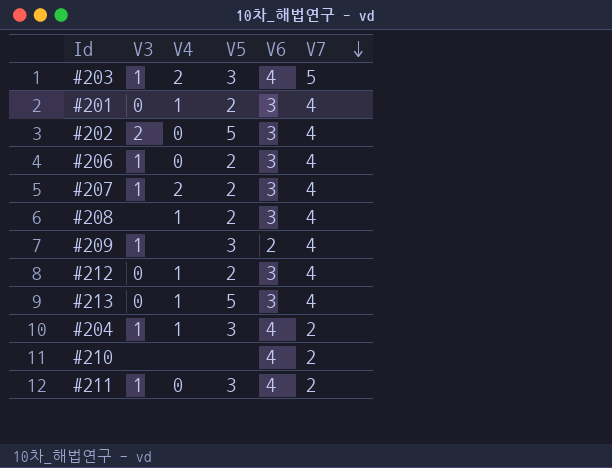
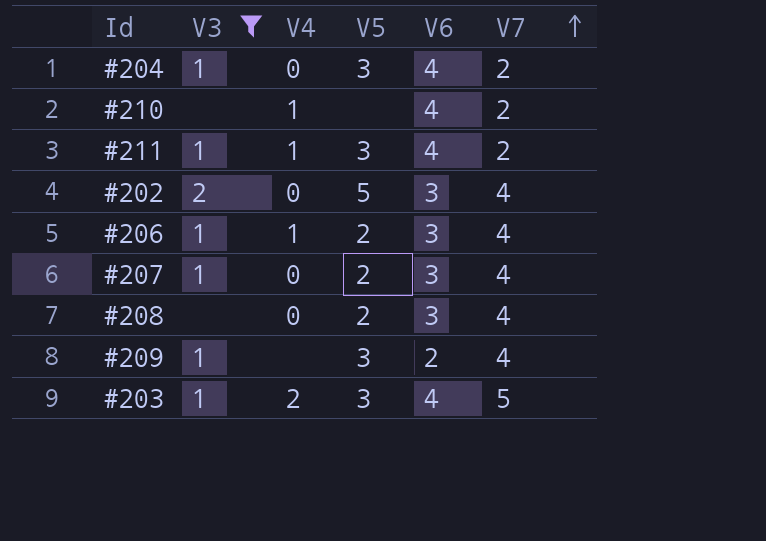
filter: none -> V3 != 0
row order: V7 descending -> V7 ascending
#204 | V4: 1 -> 0
#210 | V4: none -> 1
#211 | V4: 0 -> 1
#206 | V4: 0 -> 1
#207 | V4: 2 -> 0
#208 | V4: 1 -> 0

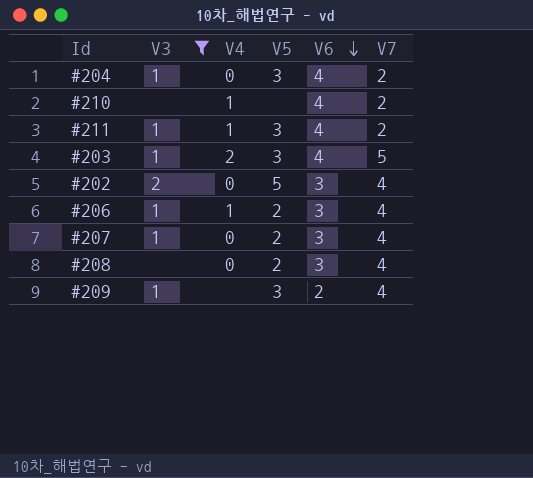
row order: V7 ascending -> V6 descending

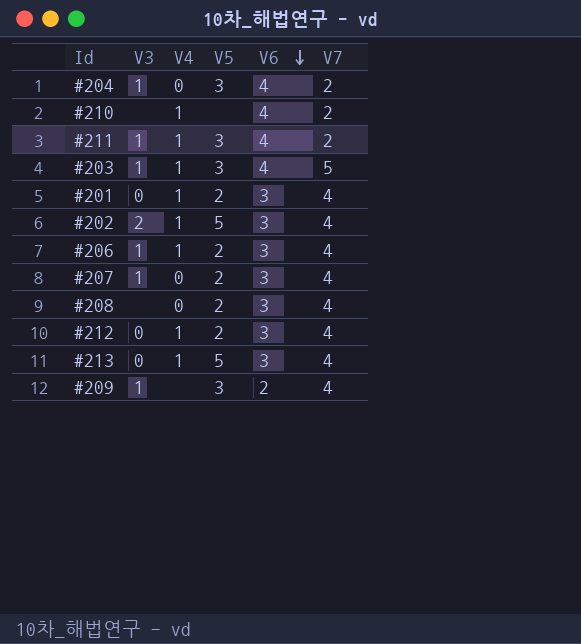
filter: V3 != 0 -> none
#203 | V4: 2 -> 1
#202 | V4: 0 -> 1

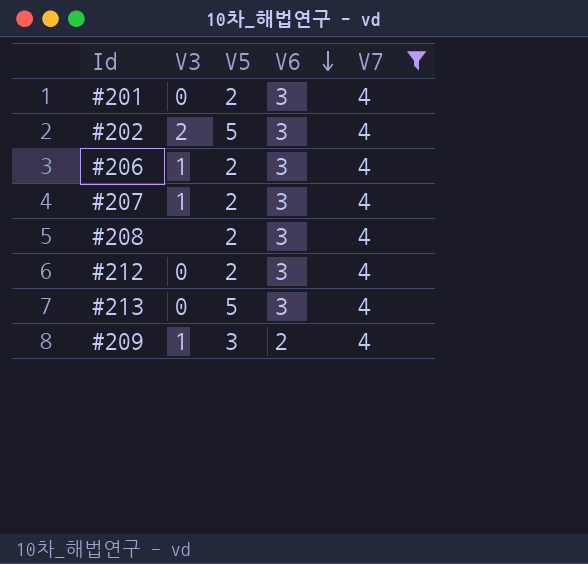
filter: none -> V7 = 4
column V4 | position: 3 -> none

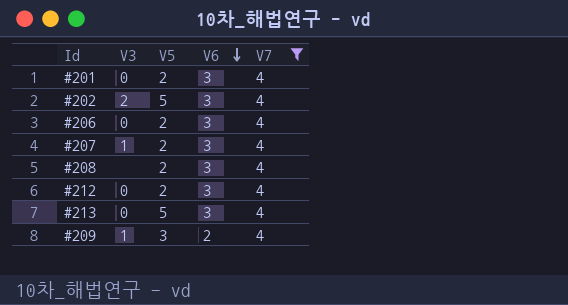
#206 | V3: 1 -> 0

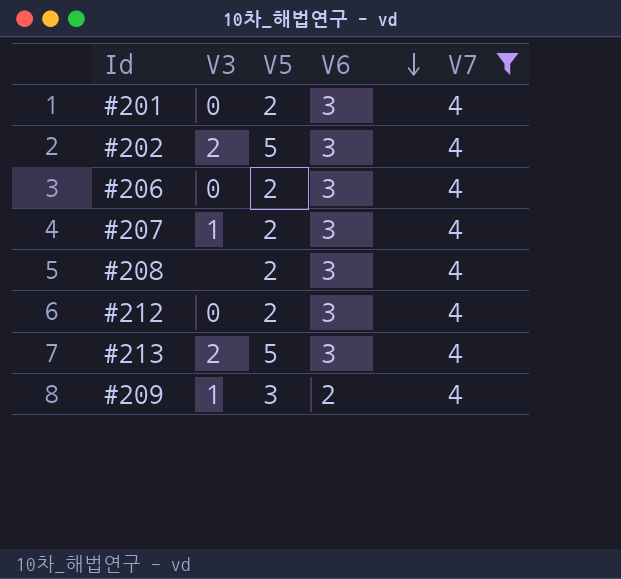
#213 | V3: 0 -> 2

